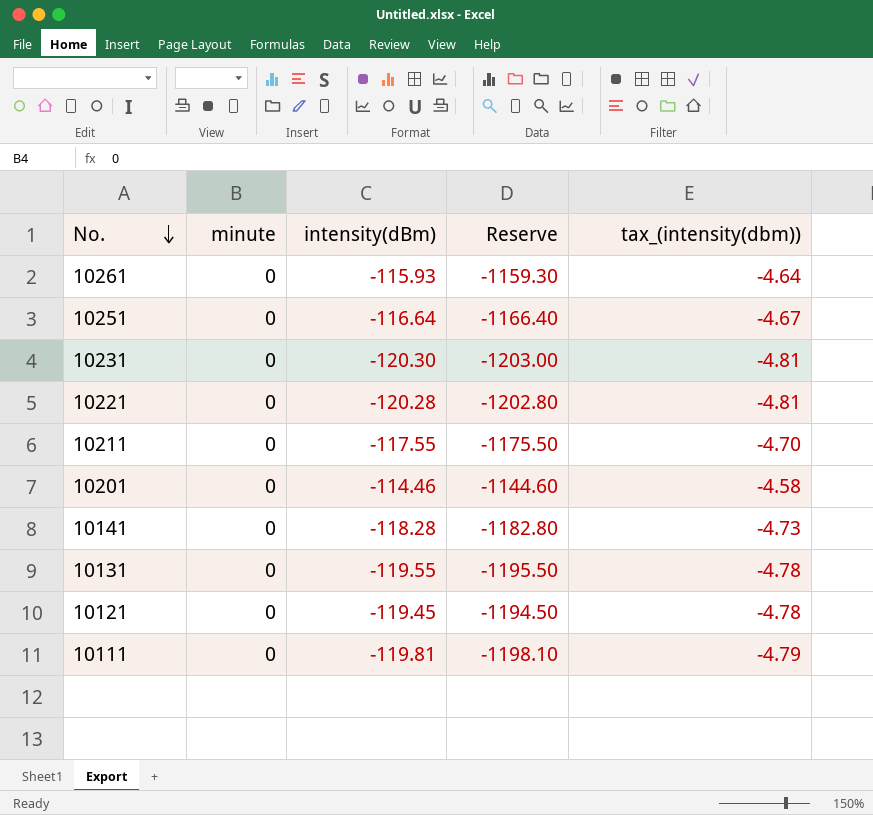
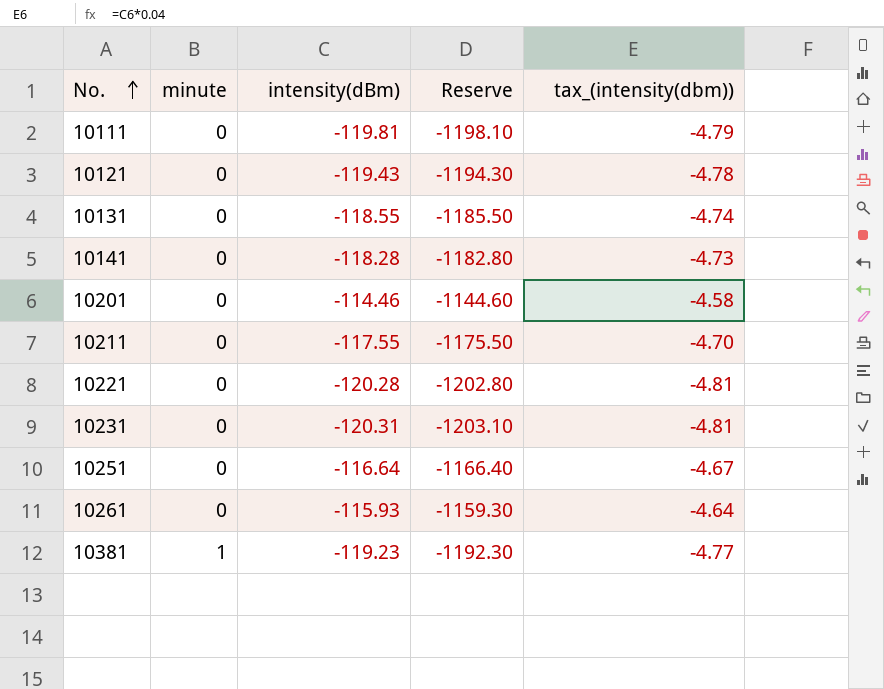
row order: No. descending -> No. ascending
10121 | intensity(dBm): -119.45 -> -119.43
10121 | Reserve: -1194.50 -> -1194.30
10131 | intensity(dBm): -119.55 -> -118.55
10131 | Reserve: -1195.50 -> -1185.50
10131 | tax_(intensity(dbm)): -4.78 -> -4.74
10231 | intensity(dBm): -120.30 -> -120.31
10231 | Reserve: -1203.00 -> -1203.10
row 10381: none -> 1 | -119.23 | -1192.30 | -4.77

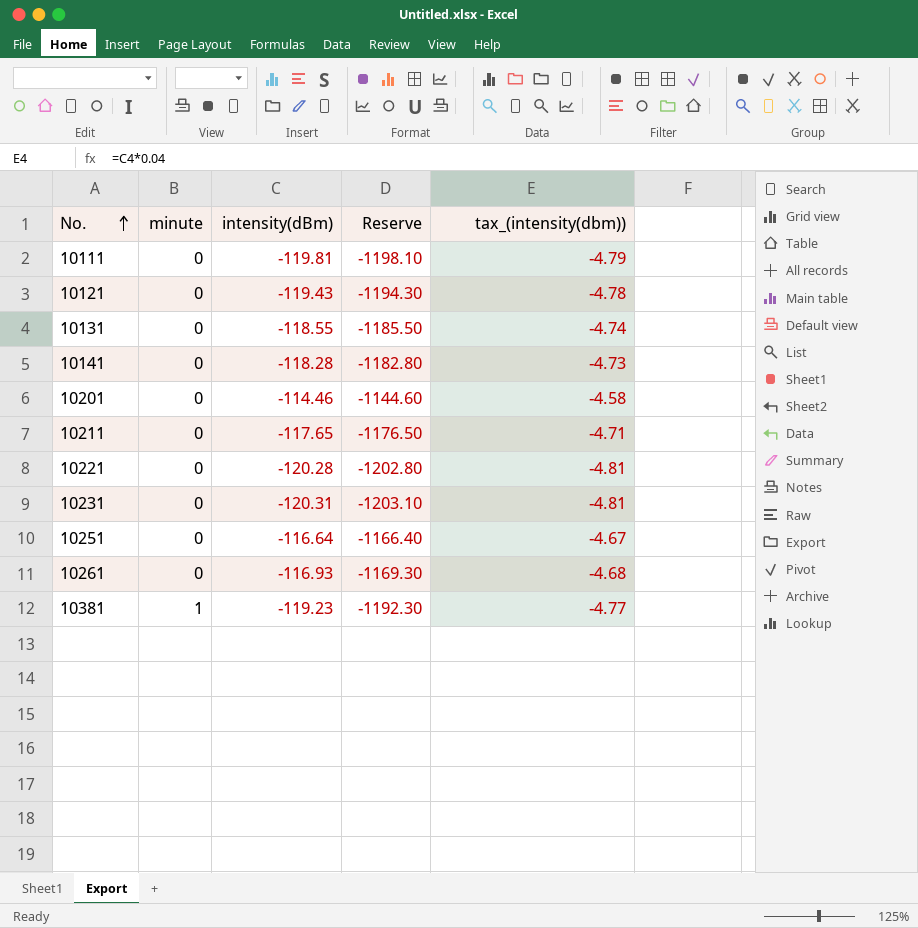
10211 | intensity(dBm): -117.55 -> -117.65
10211 | Reserve: -1175.50 -> -1176.50
10211 | tax_(intensity(dbm)): -4.70 -> -4.71
10261 | intensity(dBm): -115.93 -> -116.93
10261 | Reserve: -1159.30 -> -1169.30
10261 | tax_(intensity(dbm)): -4.64 -> -4.68

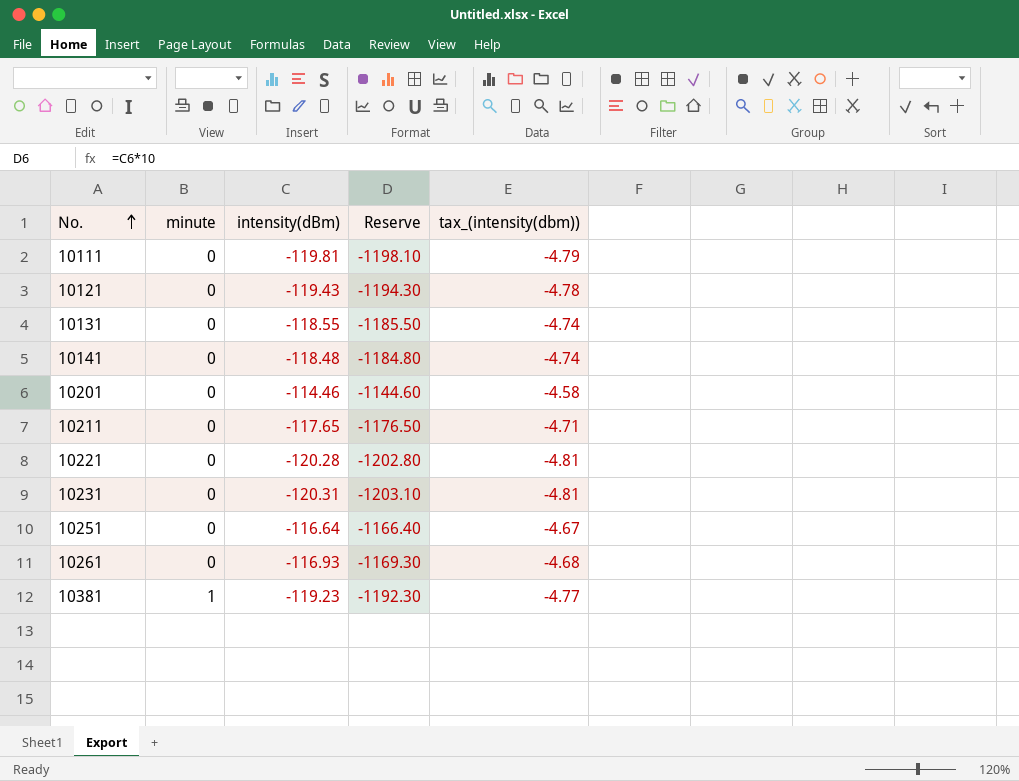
10141 | intensity(dBm): -118.28 -> -118.48
10141 | Reserve: -1182.80 -> -1184.80
10141 | tax_(intensity(dbm)): -4.73 -> -4.74

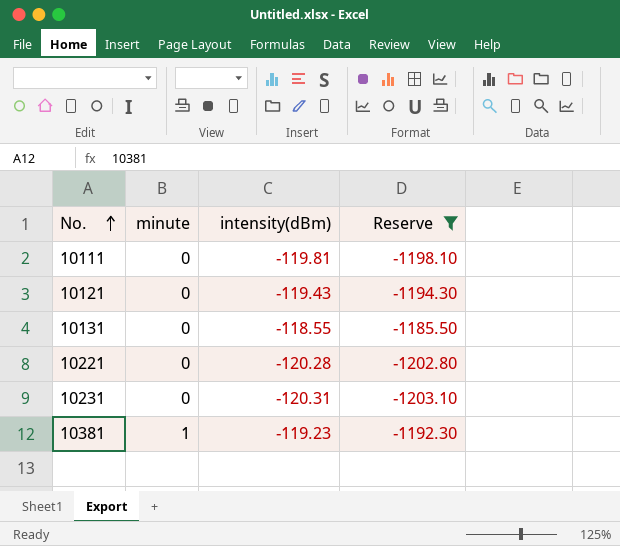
filter: none -> Reserve <= -1185.50
column tax_(intensity(dbm)) | formula: [intensity(dBm)] * 0.04 -> none

